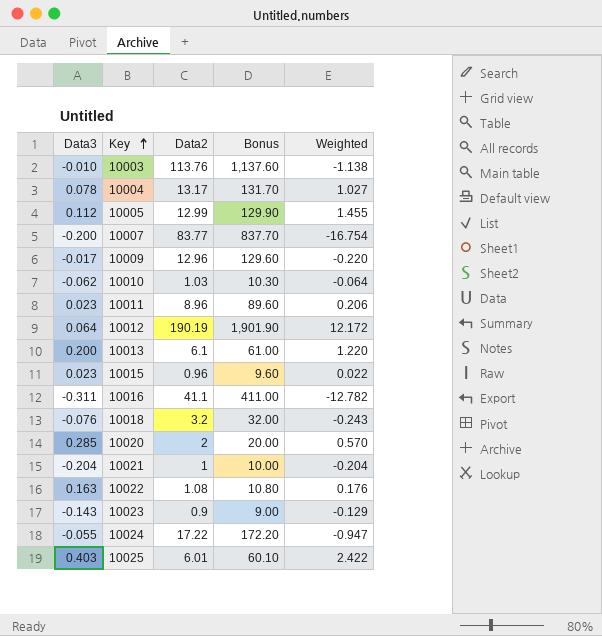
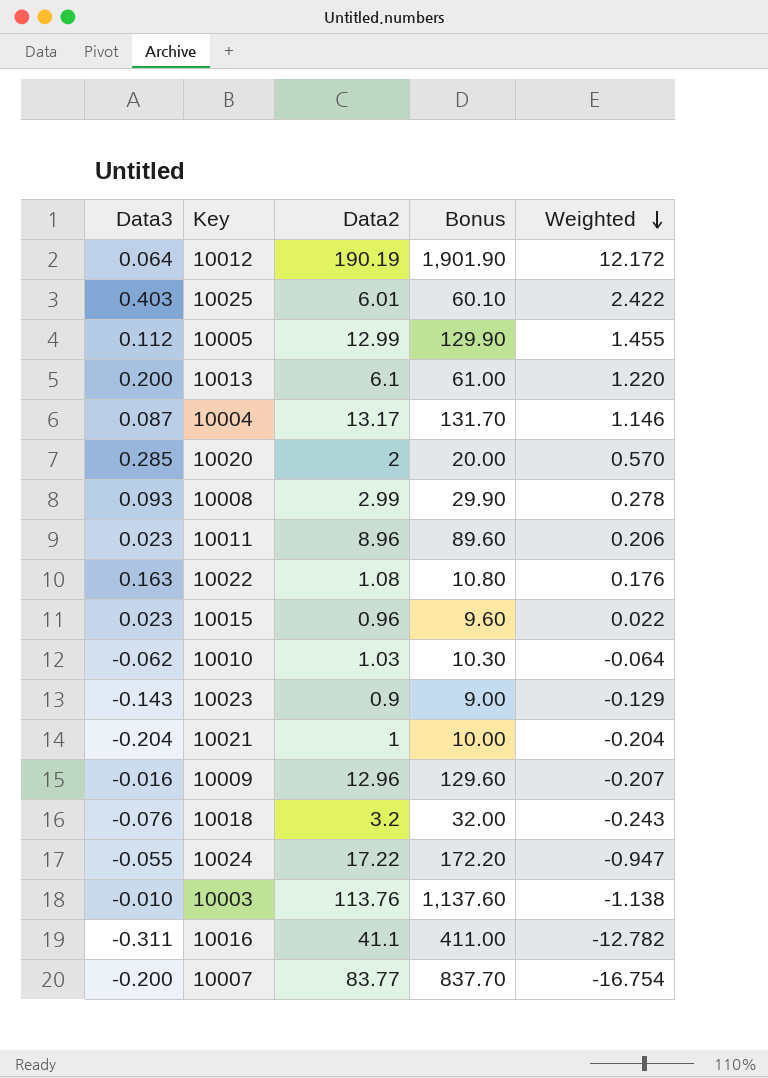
row order: Key ascending -> Weighted descending
10004 | Data3: 0.078 -> 0.087
10004 | Weighted: 1.027 -> 1.146
row 10008: none -> 0.093 | 2.99 | 29.90 | 0.278
10009 | Data3: -0.017 -> -0.016
10009 | Weighted: -0.220 -> -0.207

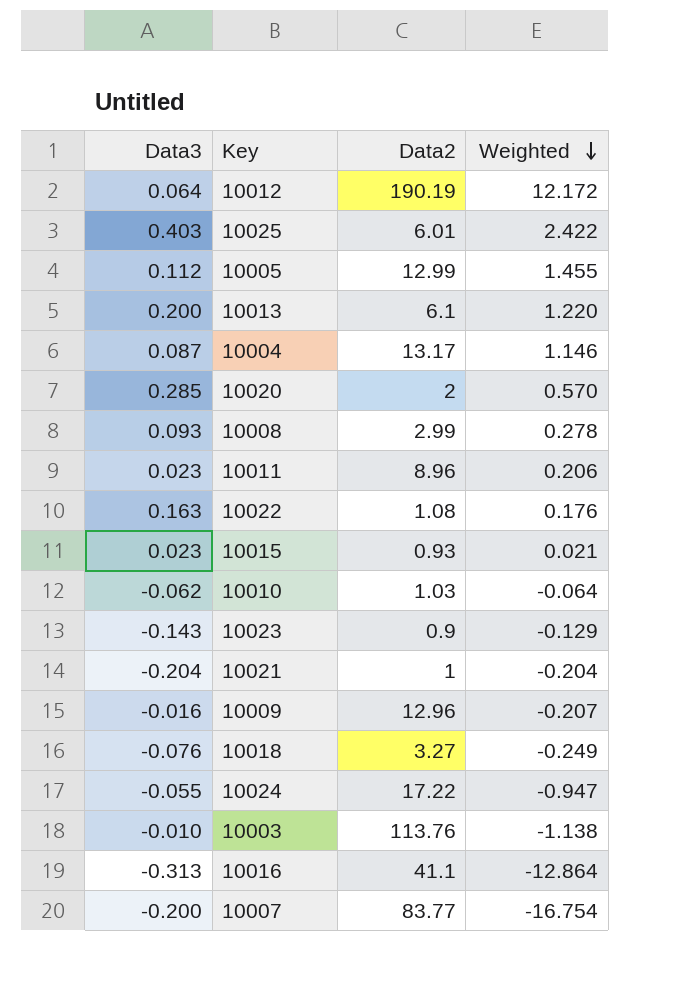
column Bonus | formula: [Data2] * 10 -> none
10015 | Data2: 0.96 -> 0.93
10015 | Weighted: 0.022 -> 0.021
10018 | Data2: 3.2 -> 3.27
10018 | Weighted: -0.243 -> -0.249
10016 | Data3: -0.311 -> -0.313
10016 | Weighted: -12.782 -> -12.864

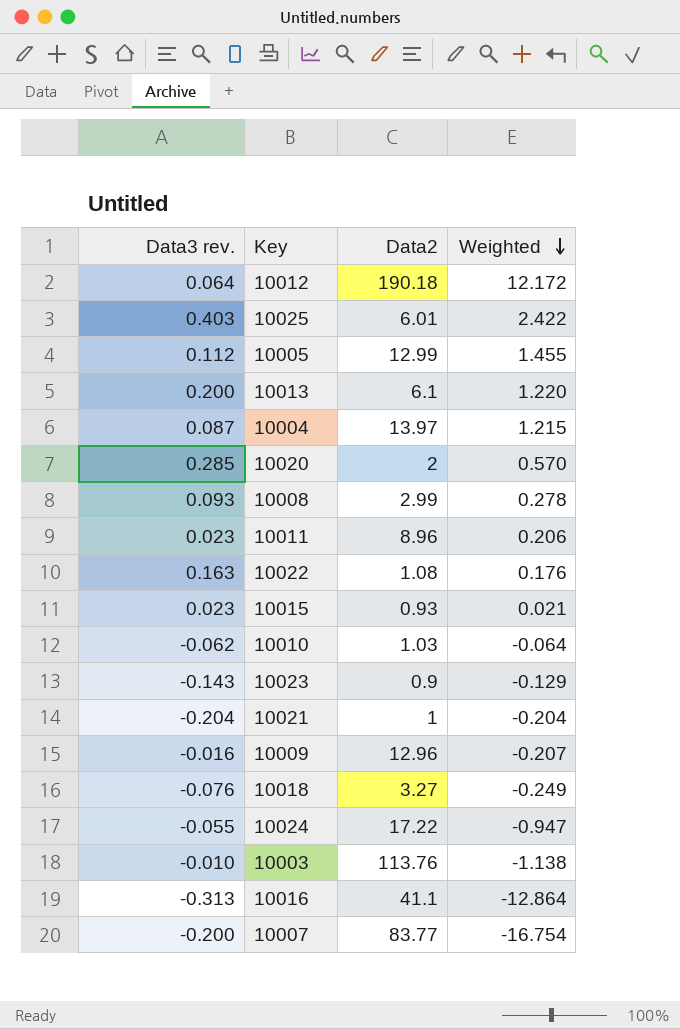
column name: Data3 -> Data3 rev.
10012 | Data2: 190.19 -> 190.18
10004 | Data2: 13.17 -> 13.97
10004 | Weighted: 1.146 -> 1.215

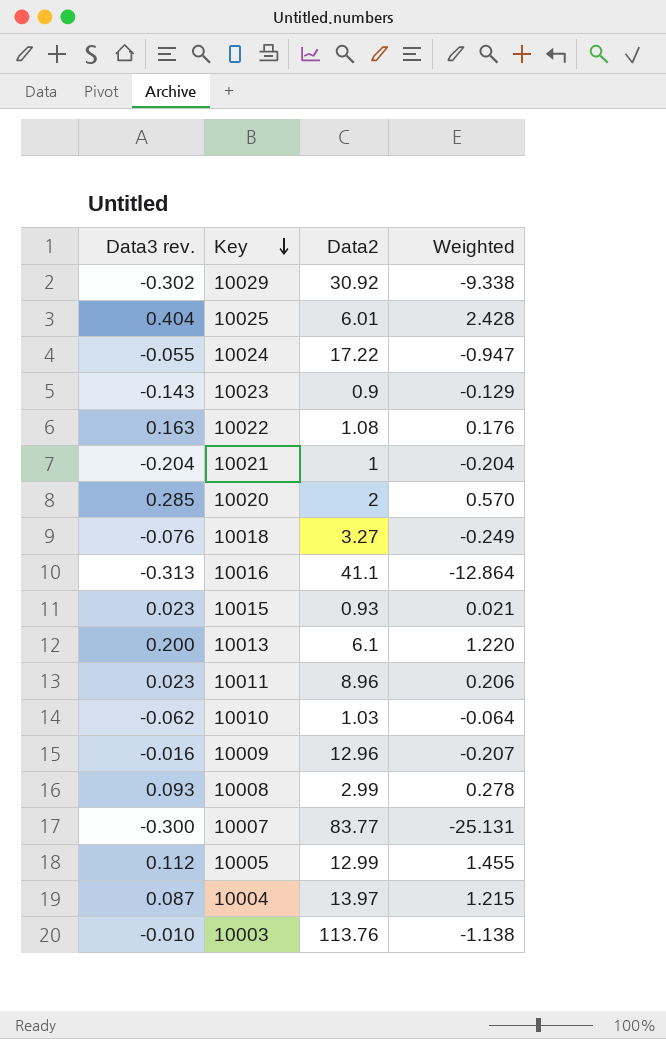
row order: Weighted descending -> Key descending
row 10012: 0.064 | 190.18 | 12.172 -> none
row 10029: none -> -0.302 | 30.92 | -9.338
10025 | Data3 rev.: 0.403 -> 0.404
10025 | Weighted: 2.422 -> 2.428
10007 | Data3 rev.: -0.200 -> -0.300
10007 | Weighted: -16.754 -> -25.131

